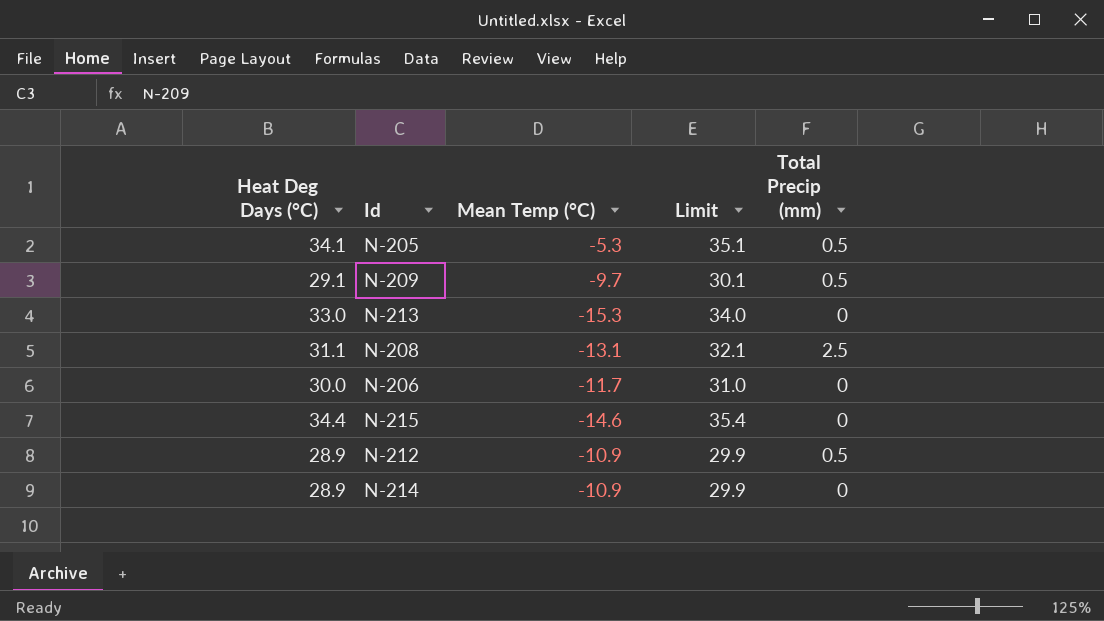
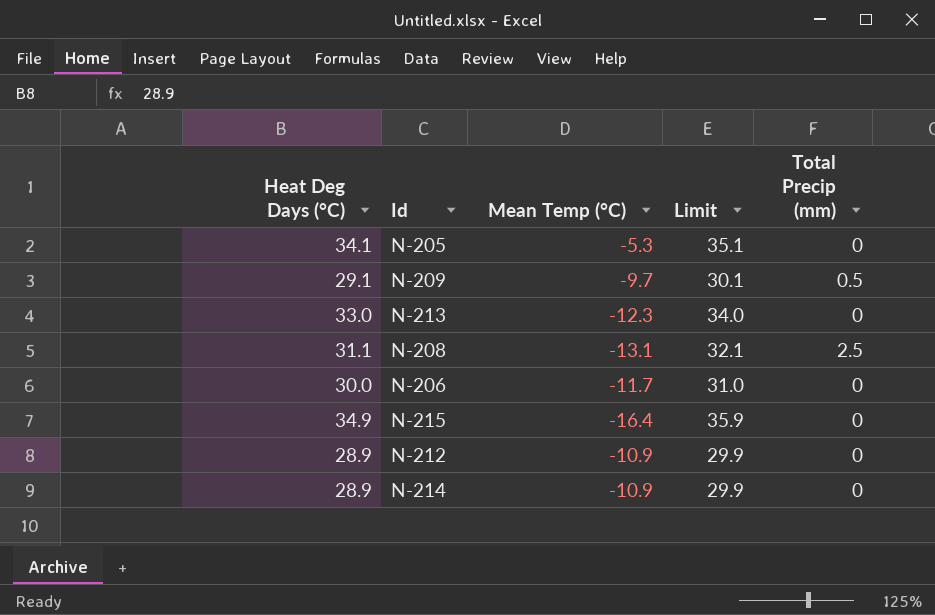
N-205 | Total Precip (mm): 0.5 -> 0
N-213 | Mean Temp (°C): -15.3 -> -12.3
N-215 | Heat Deg Days (°C): 34.4 -> 34.9
N-215 | Mean Temp (°C): -14.6 -> -16.4
N-215 | Limit: 35.4 -> 35.9
N-212 | Total Precip (mm): 0.5 -> 0

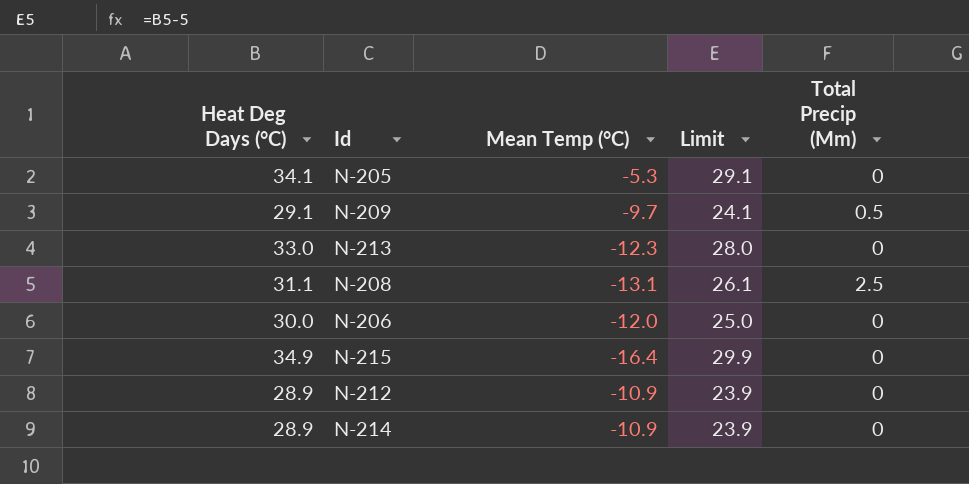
column Limit | formula: [Heat Deg Days (°C)] + 1 -> [Heat Deg Days (°C)] - 5
column name: Total Precip (mm) -> Total Precip (Mm)
N-206 | Mean Temp (°C): -11.7 -> -12.0

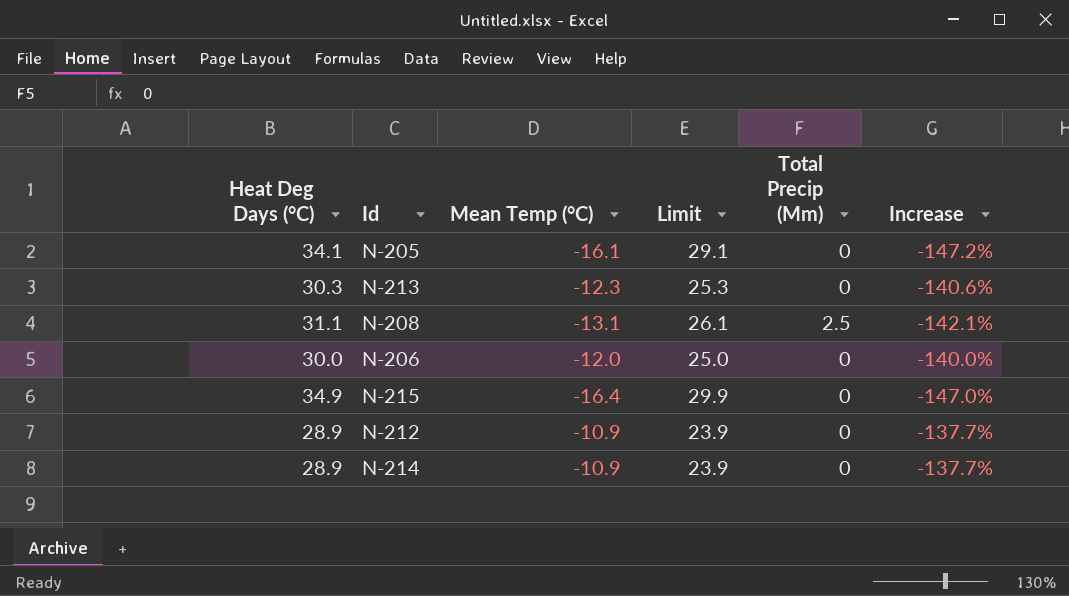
column Increase | formula: none -> ([Mean Temp (°C)] - [Heat Deg Days (°C)]) / [Heat Deg Days (°C)]
row N-209: 29.1 | -9.7 | 24.1 | 0.5 -> none
N-205 | Mean Temp (°C): -5.3 -> -16.1
N-213 | Heat Deg Days (°C): 33.0 -> 30.3
N-213 | Limit: 28.0 -> 25.3

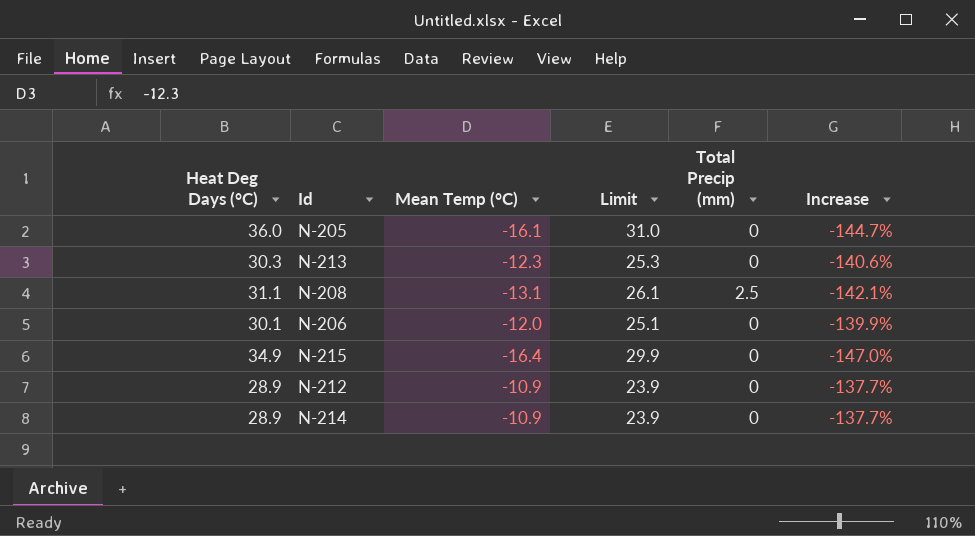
column name: Total Precip (Mm) -> Total Precip (mm)
N-205 | Heat Deg Days (°C): 34.1 -> 36.0
N-205 | Limit: 29.1 -> 31.0
N-205 | Increase: -147.2% -> -144.7%
N-206 | Heat Deg Days (°C): 30.0 -> 30.1
N-206 | Limit: 25.0 -> 25.1
N-206 | Increase: -140.0% -> -139.9%

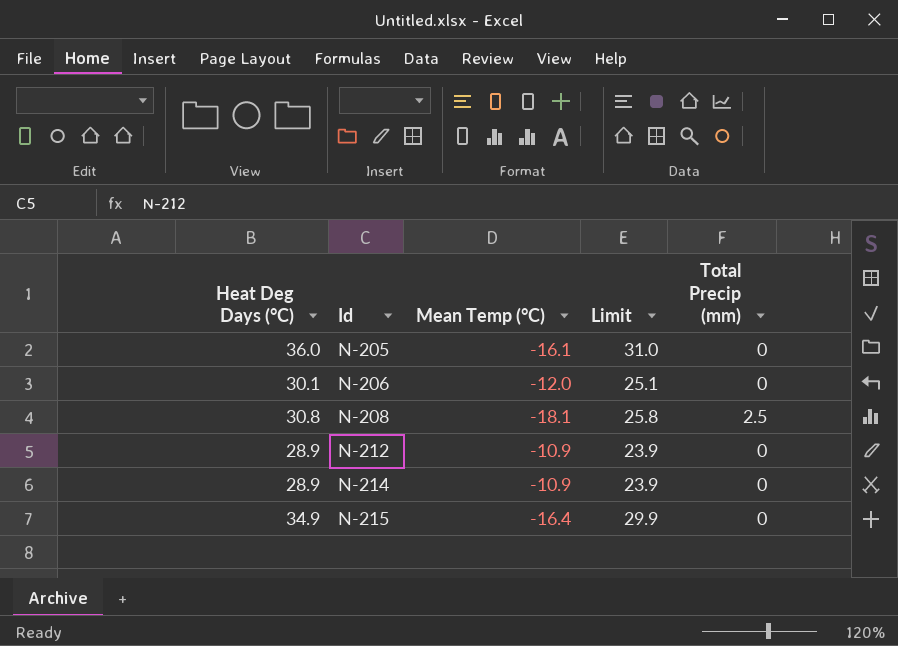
row order: none -> Id ascending
column Increase | formula: ([Mean Temp (°C)] - [Heat Deg Days (°C)]) / [Heat Deg Days (°C)] -> none
row N-213: 30.3 | -12.3 | 25.3 | 0 | -140.6% -> none
N-208 | Heat Deg Days (°C): 31.1 -> 30.8
N-208 | Mean Temp (°C): -13.1 -> -18.1
N-208 | Limit: 26.1 -> 25.8

